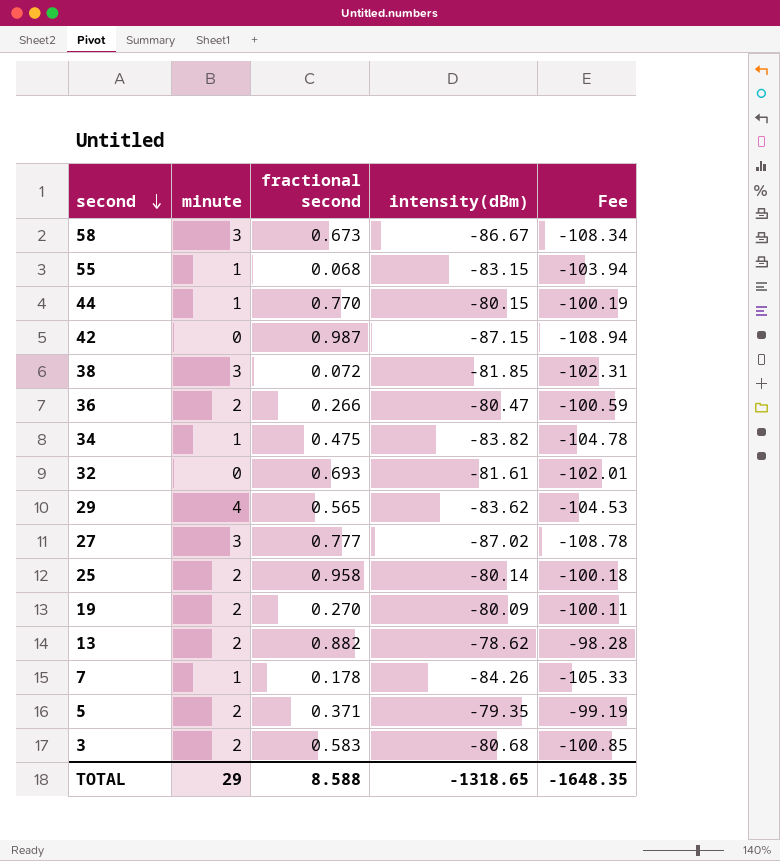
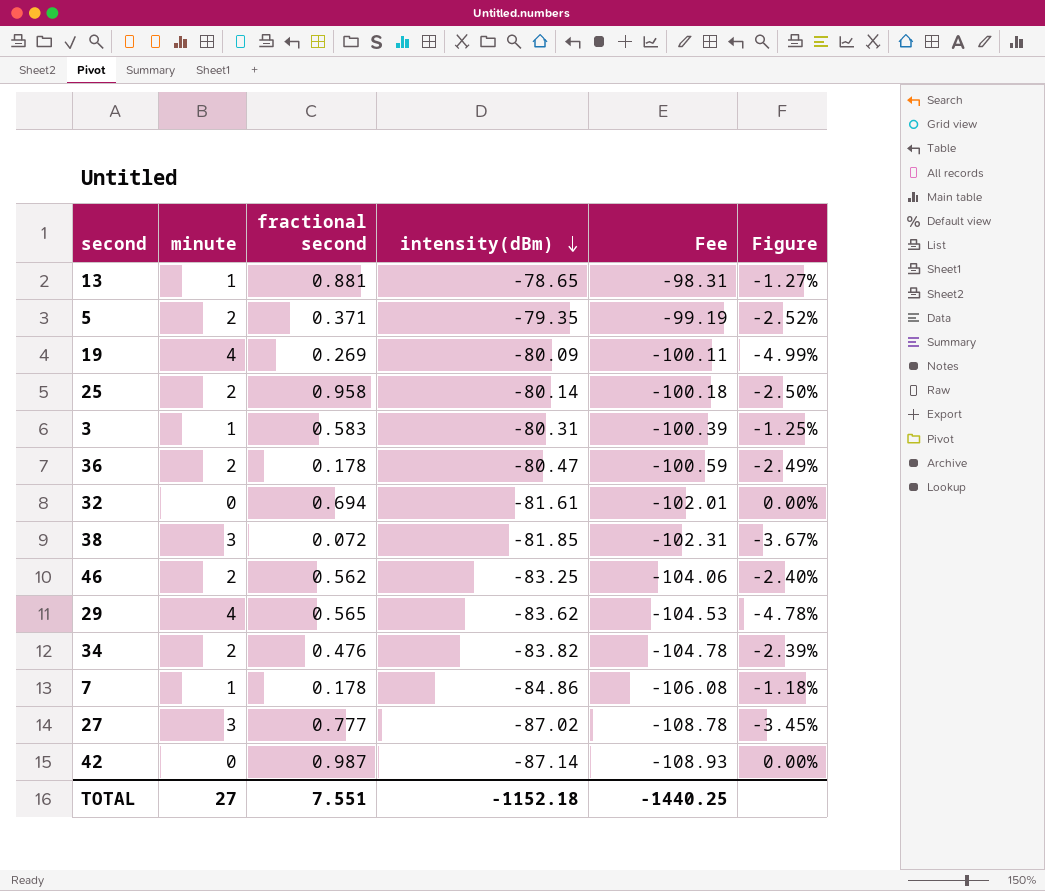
row order: second descending -> intensity(dBm) descending
column Figure | formula: none -> [minute] / [intensity(dBm)]
row 58: 3 | 0.673 | -86.67 | -108.34 -> none
row 55: 1 | 0.068 | -83.15 | -103.94 -> none
row 44: 1 | 0.770 | -80.15 | -100.19 -> none
13 | minute: 2 -> 1
13 | fractional second: 0.882 -> 0.881
13 | intensity(dBm): -78.62 -> -78.65
13 | Fee: -98.28 -> -98.31
19 | minute: 2 -> 4
19 | fractional second: 0.270 -> 0.269
3 | minute: 2 -> 1
3 | intensity(dBm): -80.68 -> -80.31
3 | Fee: -100.85 -> -100.39
36 | fractional second: 0.266 -> 0.178
32 | fractional second: 0.693 -> 0.694
row 46: none -> 2 | 0.562 | -83.25 | -104.06 | -2.40%
34 | minute: 1 -> 2
34 | fractional second: 0.475 -> 0.476
7 | intensity(dBm): -84.26 -> -84.86
7 | Fee: -105.33 -> -106.08
42 | intensity(dBm): -87.15 -> -87.14
42 | Fee: -108.94 -> -108.93
TOTAL | minute: 29 -> 27
TOTAL | fractional second: 8.588 -> 7.551
TOTAL | intensity(dBm): -1318.65 -> -1152.18
TOTAL | Fee: -1648.35 -> -1440.25

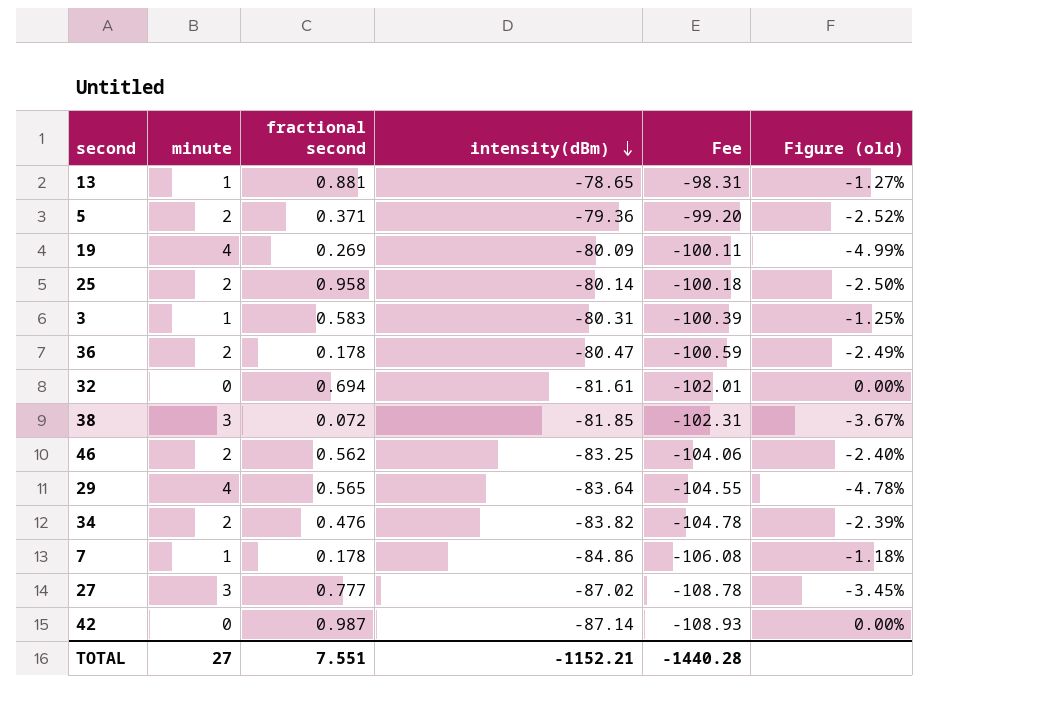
column name: Figure -> Figure (old)
5 | intensity(dBm): -79.35 -> -79.36
5 | Fee: -99.19 -> -99.20
29 | intensity(dBm): -83.62 -> -83.64
29 | Fee: -104.53 -> -104.55
TOTAL | intensity(dBm): -1152.18 -> -1152.21
TOTAL | Fee: -1440.25 -> -1440.28

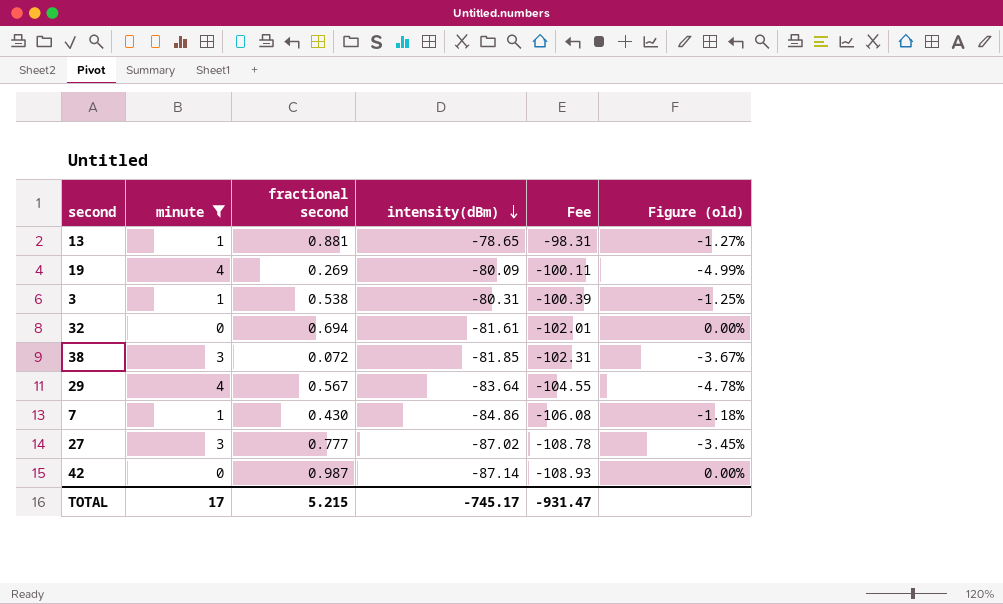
filter: none -> minute != 2
3 | fractional second: 0.583 -> 0.538
29 | fractional second: 0.565 -> 0.567
7 | fractional second: 0.178 -> 0.430
TOTAL | minute: 27 -> 17
TOTAL | fractional second: 7.551 -> 5.215
TOTAL | intensity(dBm): -1152.21 -> -745.17
TOTAL | Fee: -1440.28 -> -931.47

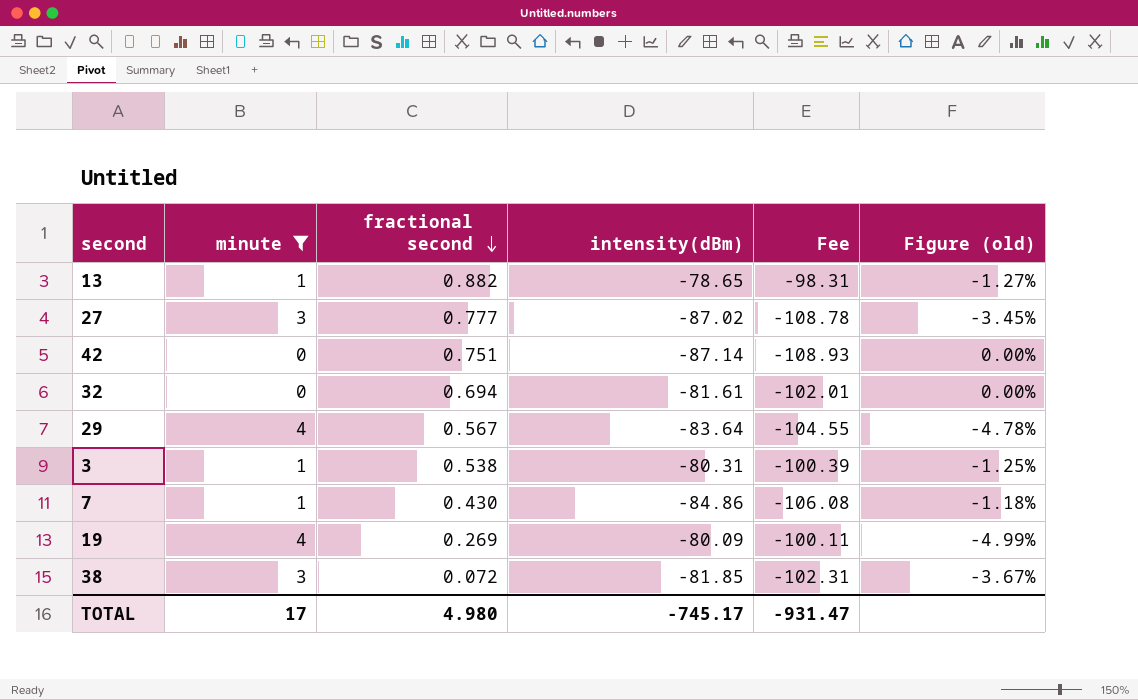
row order: intensity(dBm) descending -> fractional second descending
13 | fractional second: 0.881 -> 0.882
42 | fractional second: 0.987 -> 0.751
TOTAL | fractional second: 5.215 -> 4.980

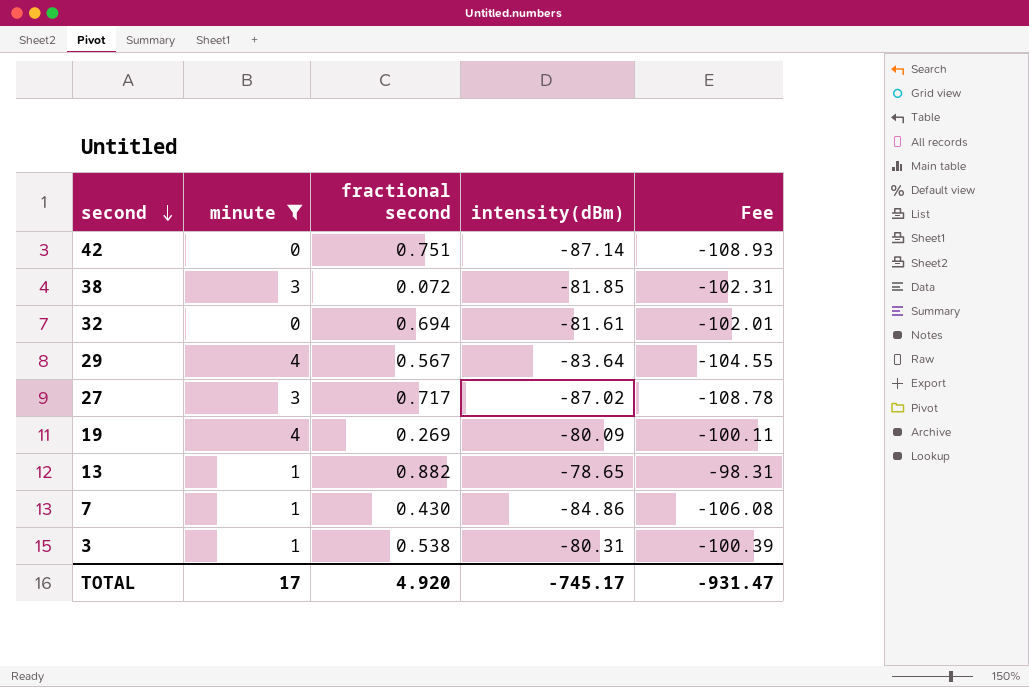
row order: fractional second descending -> second descending
column Figure (old) | formula: [minute] / [intensity(dBm)] -> none
27 | fractional second: 0.777 -> 0.717
TOTAL | fractional second: 4.980 -> 4.920

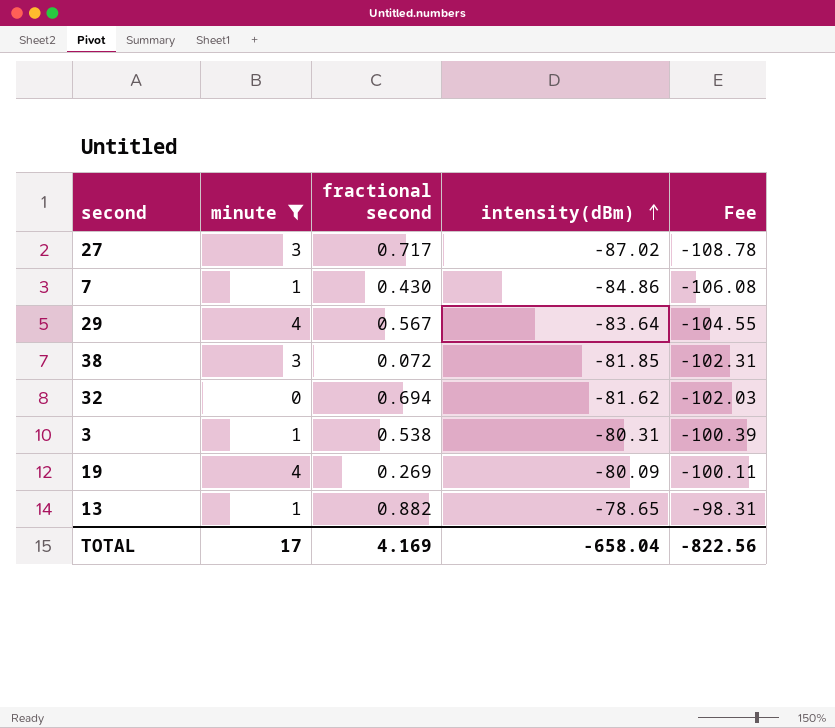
row order: second descending -> intensity(dBm) ascending
row 42: 0 | 0.751 | -87.14 | -108.93 -> none
32 | intensity(dBm): -81.61 -> -81.62
32 | Fee: -102.01 -> -102.03
TOTAL | fractional second: 4.920 -> 4.169
TOTAL | intensity(dBm): -745.17 -> -658.04
TOTAL | Fee: -931.47 -> -822.56

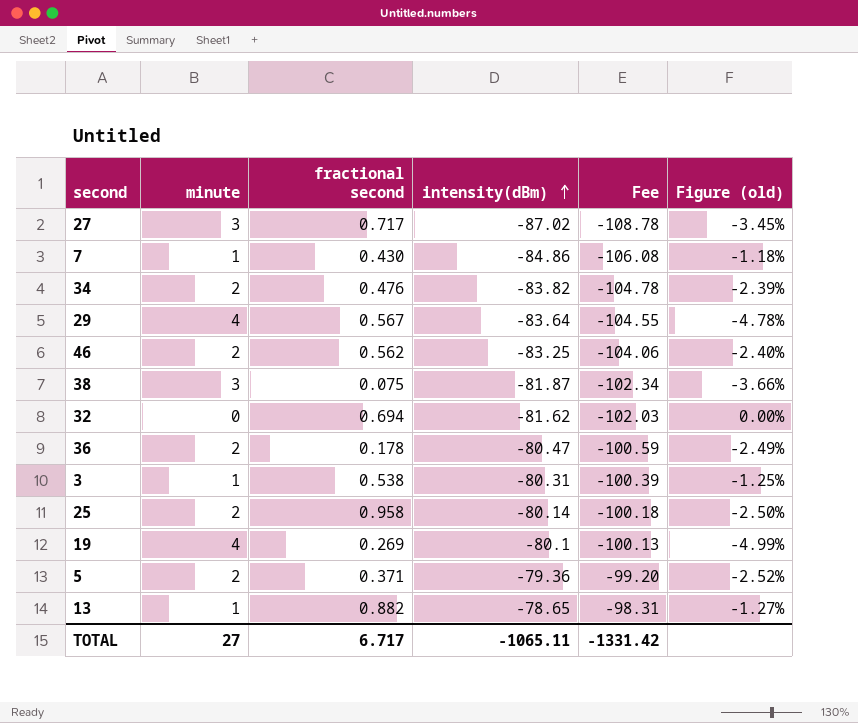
filter: minute != 2 -> none
column Figure (old) | formula: none -> [minute] / [intensity(dBm)]
38 | fractional second: 0.072 -> 0.075
38 | intensity(dBm): -81.85 -> -81.87
38 | Fee: -102.31 -> -102.34
19 | intensity(dBm): -80.09 -> -80.1
19 | Fee: -100.11 -> -100.13
TOTAL | minute: 17 -> 27
TOTAL | fractional second: 4.169 -> 6.717
TOTAL | intensity(dBm): -658.04 -> -1065.11
TOTAL | Fee: -822.56 -> -1331.42

